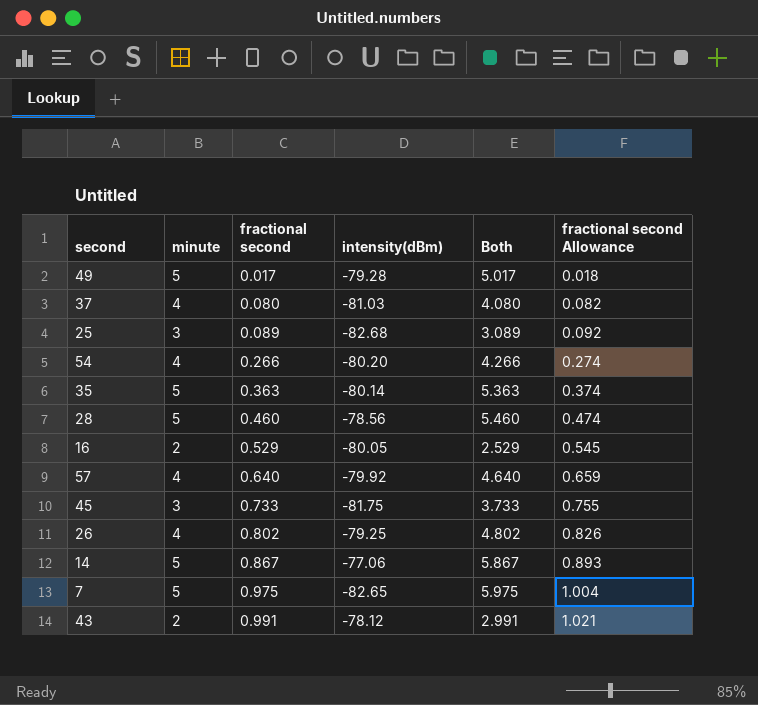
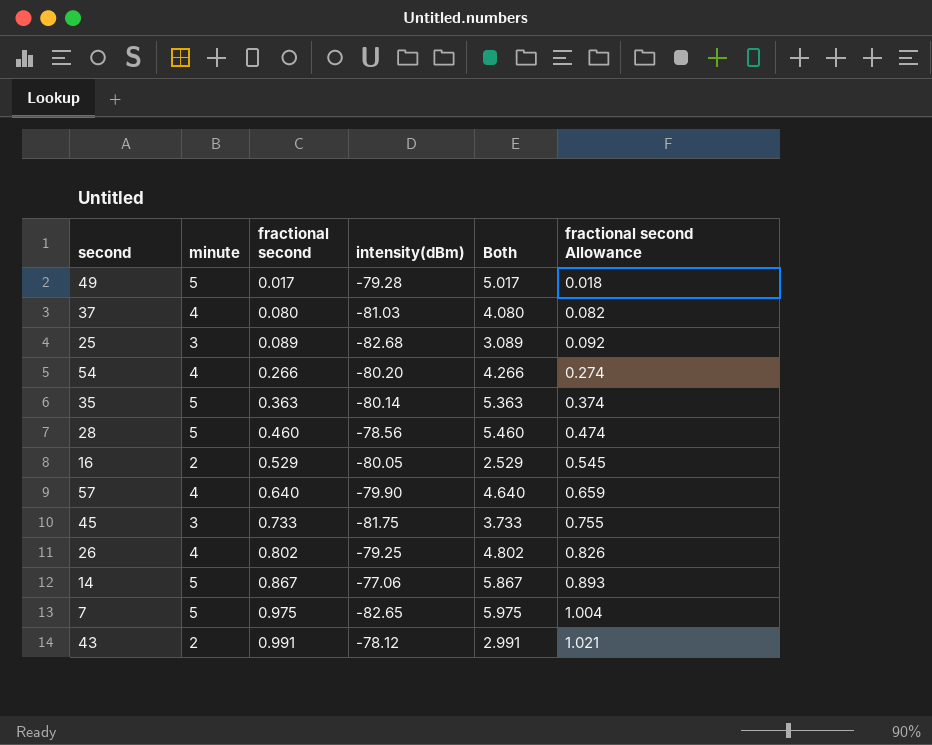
57 | intensity(dBm): -79.92 -> -79.90

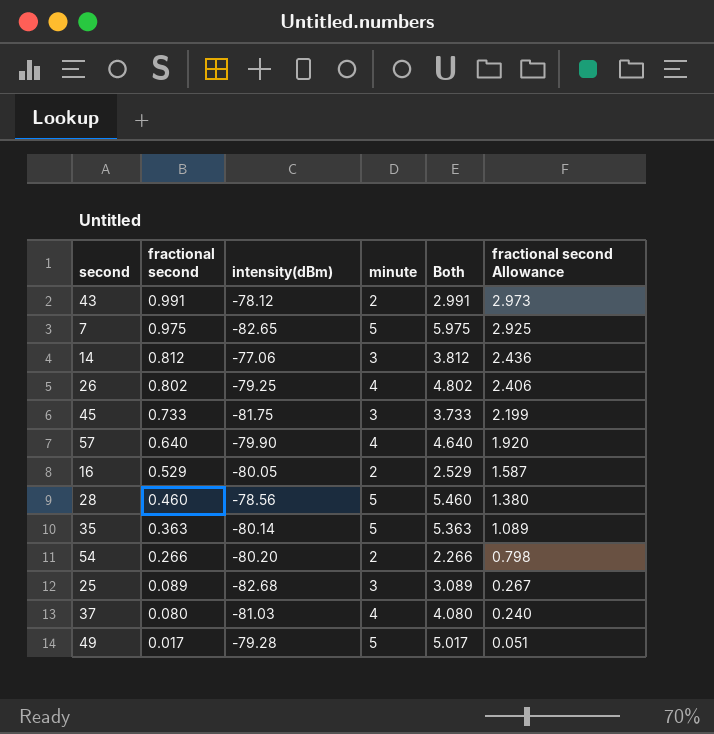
row order: fractional second ascending -> fractional second descending
column minute | position: 2 -> 4
column fractional second Allowance | formula: [fractional second] * 1.03 -> [fractional second] * 3
14 | fractional second: 0.867 -> 0.812
14 | minute: 5 -> 3
14 | Both: 5.867 -> 3.812
54 | minute: 4 -> 2
54 | Both: 4.266 -> 2.266

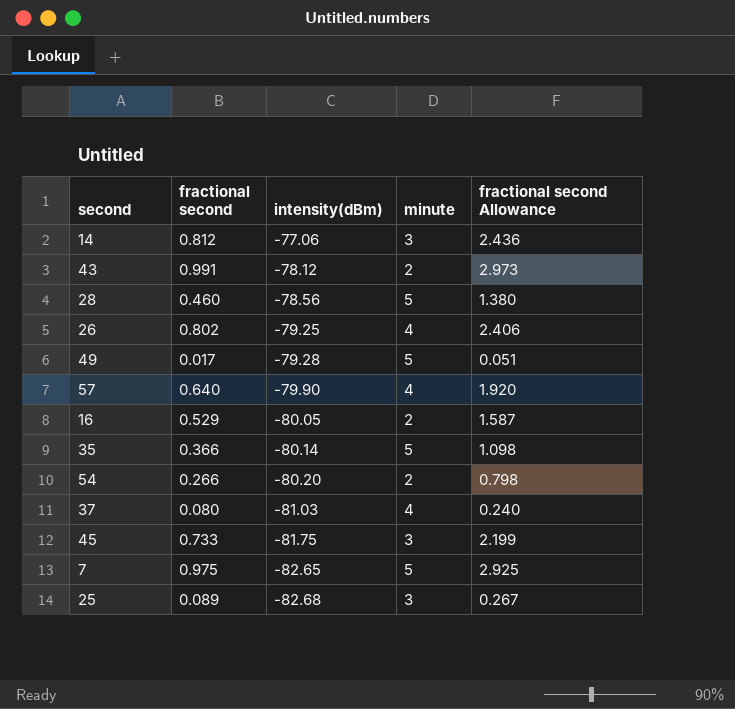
row order: fractional second descending -> intensity(dBm) descending
column Both | formula: [fractional second] + [minute] -> none
35 | fractional second: 0.363 -> 0.366
35 | fractional second Allowance: 1.089 -> 1.098

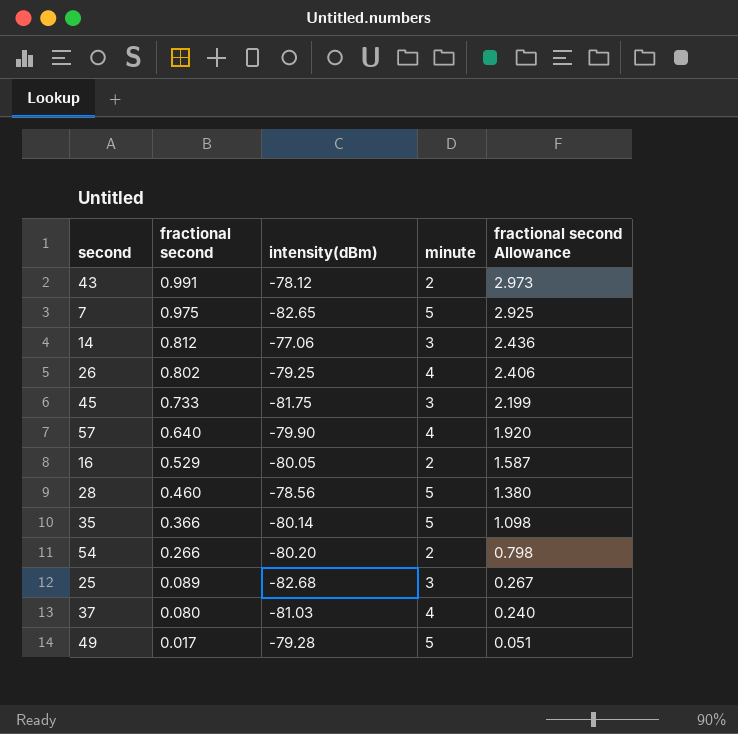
row order: intensity(dBm) descending -> fractional second descending

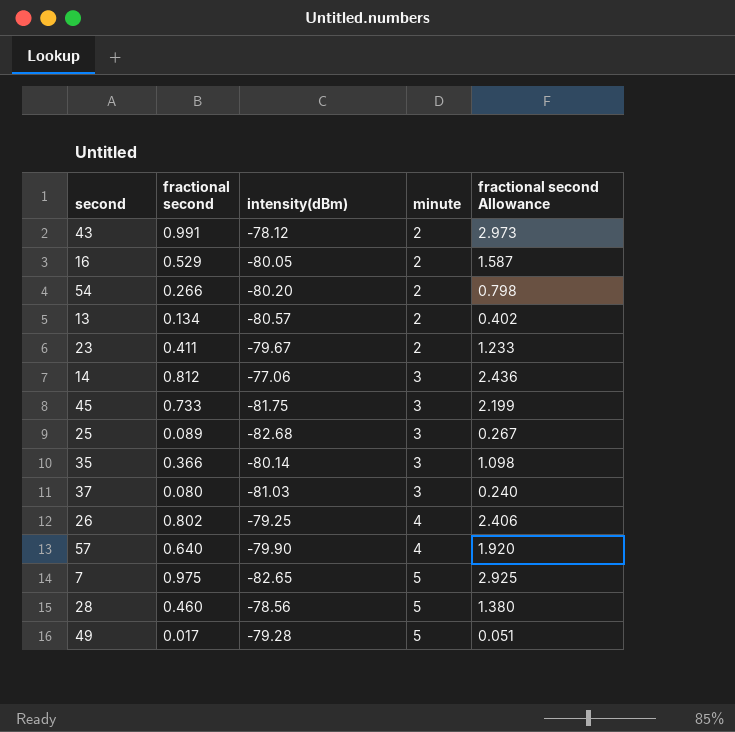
row order: fractional second descending -> minute ascending
row 13: none -> 0.134 | -80.57 | 2 | 0.402
row 23: none -> 0.411 | -79.67 | 2 | 1.233
35 | minute: 5 -> 3
37 | minute: 4 -> 3

